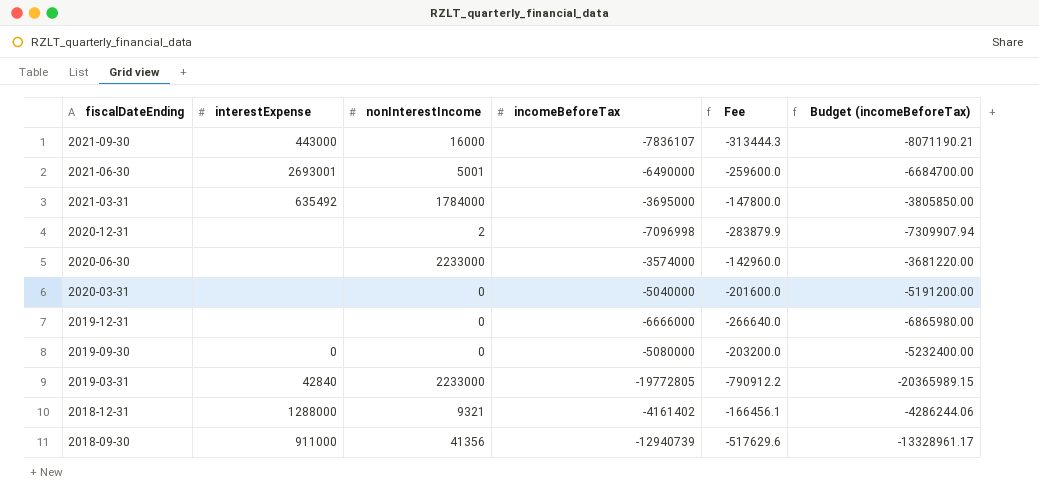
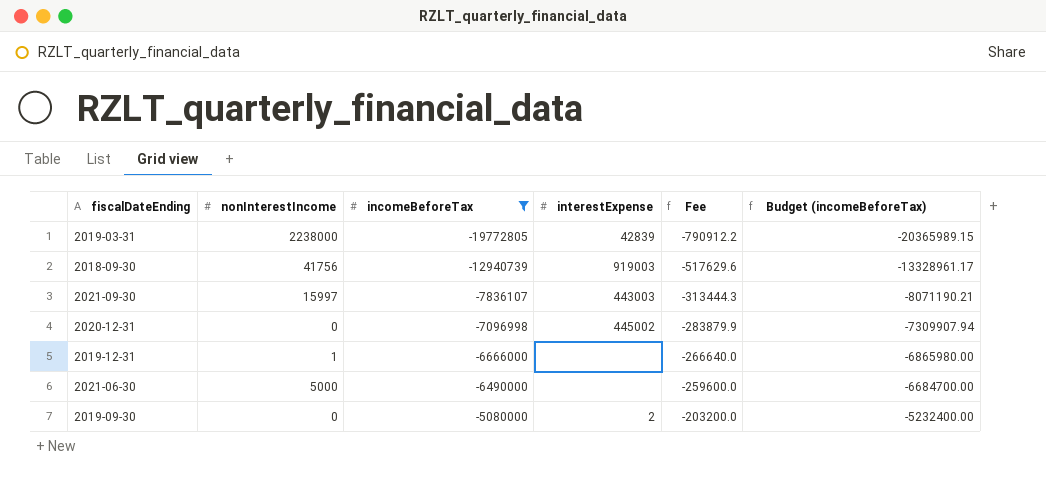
filter: none -> incomeBeforeTax <= -5080000
row order: fiscalDateEnding descending -> incomeBeforeTax ascending
column interestExpense | position: 2 -> 4
2019-03-31 | nonInterestIncome: 2233000 -> 2238000
2019-03-31 | interestExpense: 42840 -> 42839
2018-09-30 | nonInterestIncome: 41356 -> 41756
2018-09-30 | interestExpense: 911000 -> 919003
2021-09-30 | nonInterestIncome: 16000 -> 15997
2021-09-30 | interestExpense: 443000 -> 443003
2020-12-31 | nonInterestIncome: 2 -> 0
2020-12-31 | interestExpense: none -> 445002
2019-12-31 | nonInterestIncome: 0 -> 1
2021-06-30 | nonInterestIncome: 5001 -> 5000
2021-06-30 | interestExpense: 2693001 -> none
2019-09-30 | interestExpense: 0 -> 2

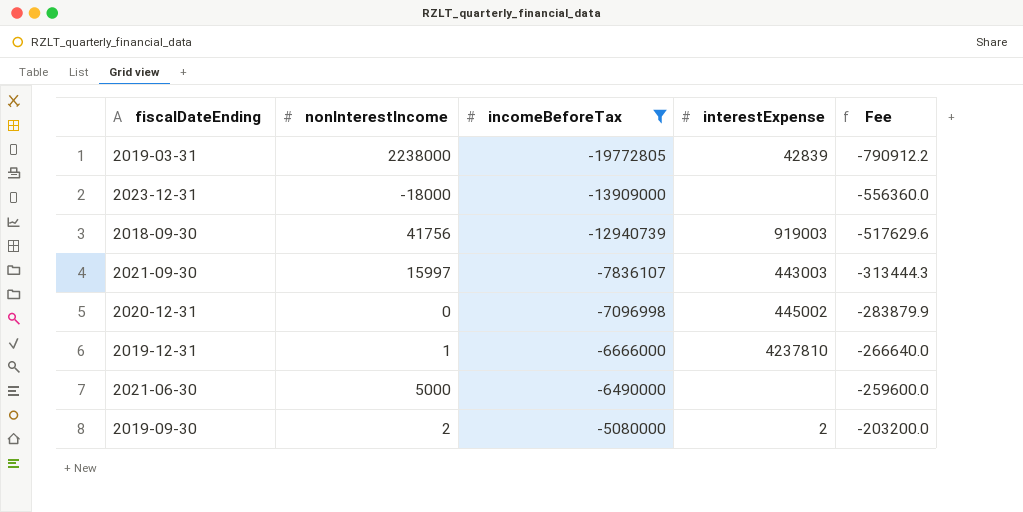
column Budget (incomeBeforeTax) | formula: [incomeBeforeTax] * 1.03 -> none
row 2023-12-31: none -> -18000 | -13909000 | none | -556360.0
2019-12-31 | interestExpense: none -> 4237810
2019-09-30 | nonInterestIncome: 0 -> 2

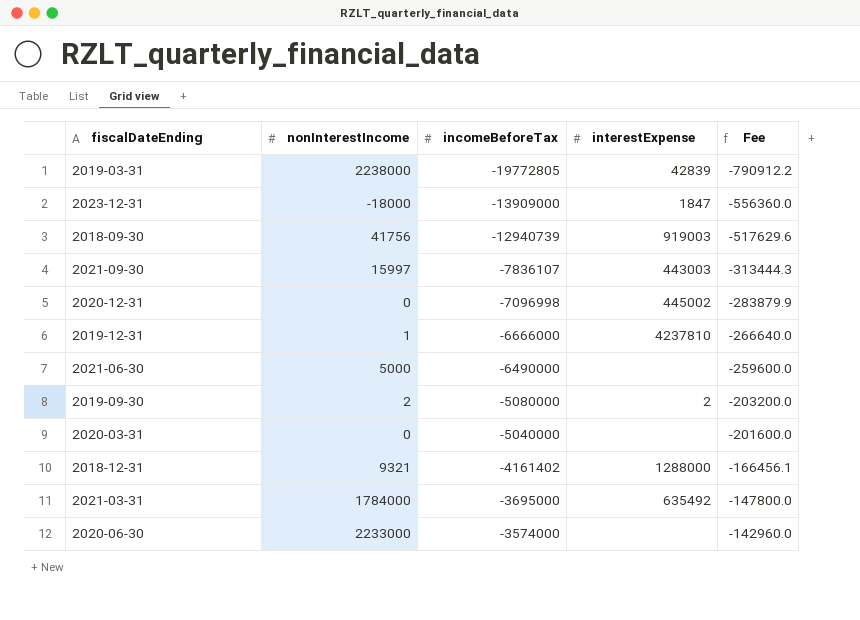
filter: incomeBeforeTax <= -5080000 -> none
2023-12-31 | interestExpense: none -> 1847

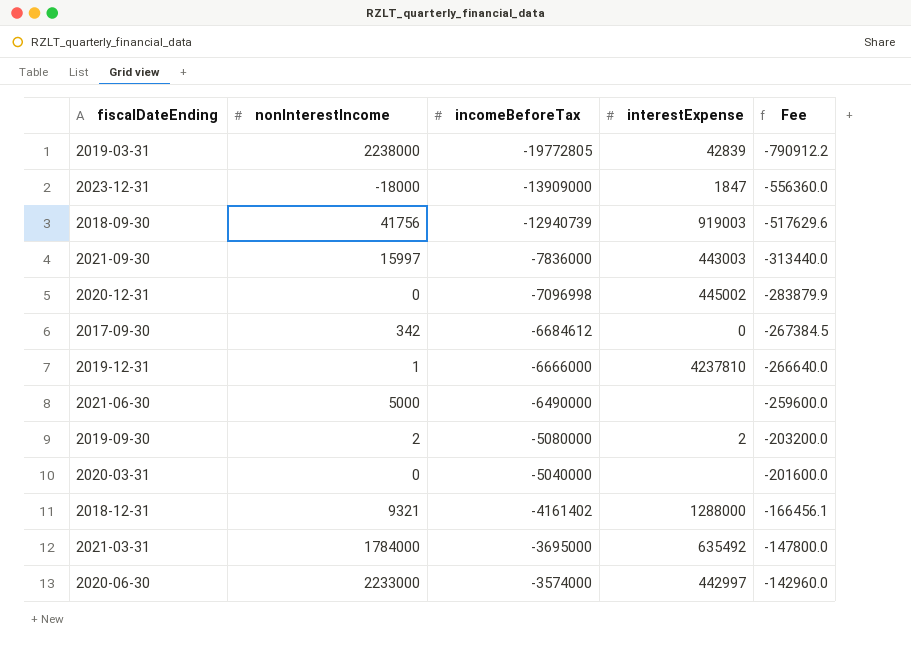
2021-09-30 | incomeBeforeTax: -7836107 -> -7836000
2021-09-30 | Fee: -313444.3 -> -313440.0
row 2017-09-30: none -> 342 | -6684612 | 0 | -267384.5
2020-06-30 | interestExpense: none -> 442997

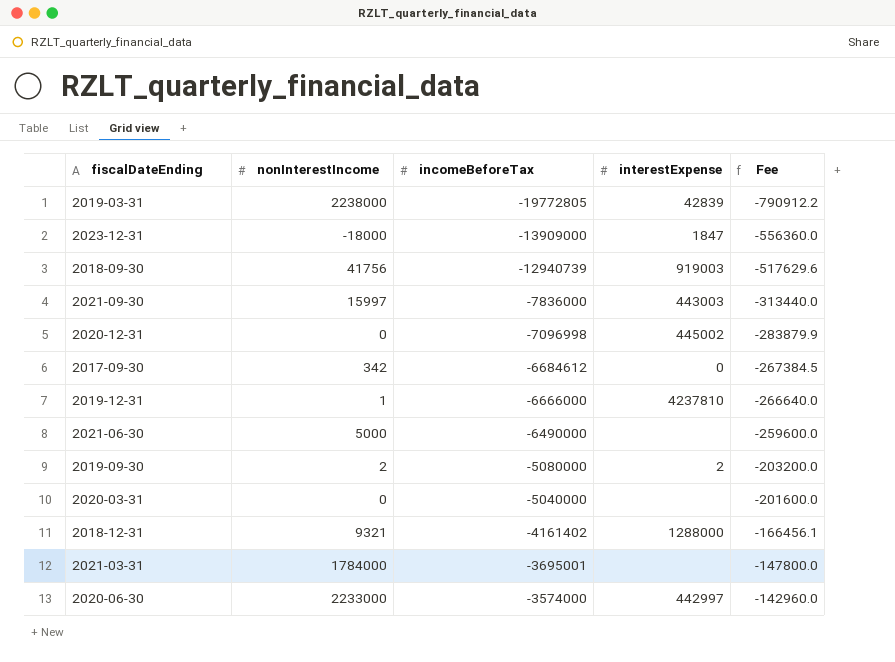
2021-03-31 | incomeBeforeTax: -3695000 -> -3695001
2021-03-31 | interestExpense: 635492 -> none

